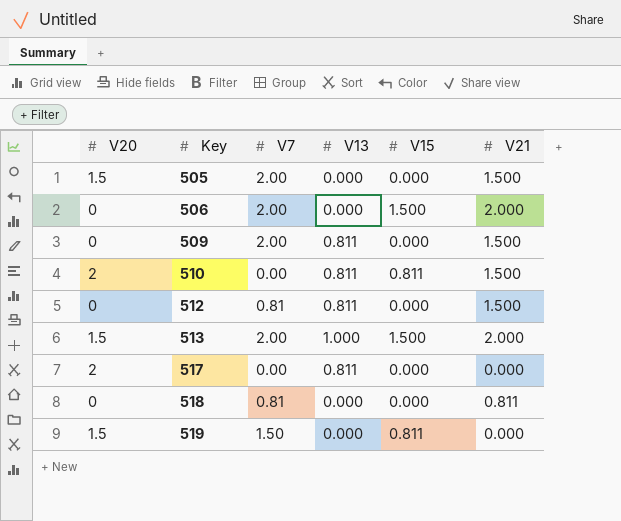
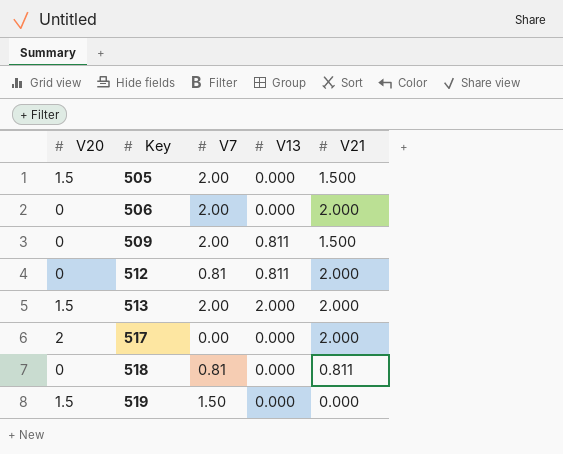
column V15 | position: 5 -> none
row 510: 2 | 0.00 | 0.811 | 0.811 | 1.500 -> none
512 | V21: 1.500 -> 2.000
513 | V13: 1.000 -> 2.000
517 | V13: 0.811 -> 0.000
517 | V21: 0.000 -> 2.000

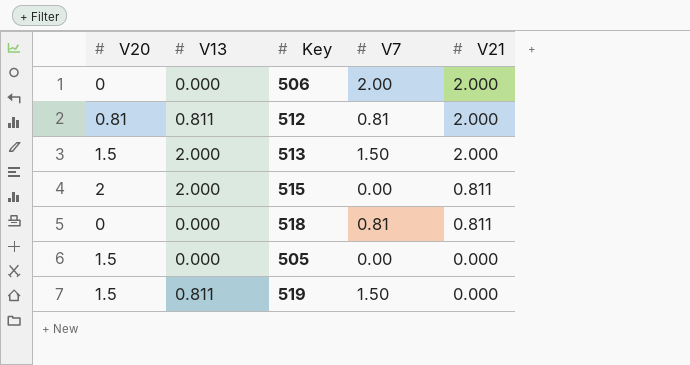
row order: Key ascending -> V21 descending
column V13 | position: 4 -> 2
row 509: 0 | 2.00 | 0.811 | 1.500 -> none
row 517: 2 | 0.00 | 0.000 | 2.000 -> none
512 | V20: 0 -> 0.81
513 | V7: 2.00 -> 1.50
row 515: none -> 2 | 2.000 | 0.00 | 0.811
505 | V7: 2.00 -> 0.00
505 | V21: 1.500 -> 0.000
519 | V13: 0.000 -> 0.811

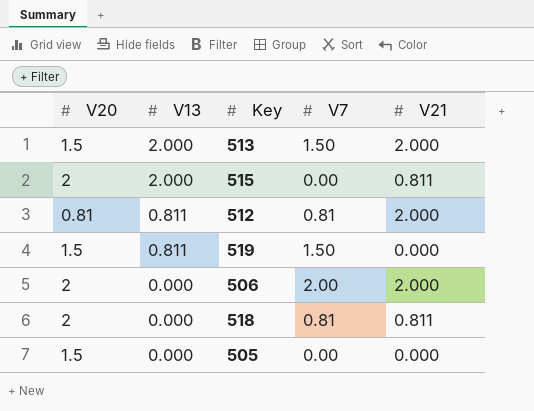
row order: V21 descending -> V13 descending
506 | V20: 0 -> 2
518 | V20: 0 -> 2

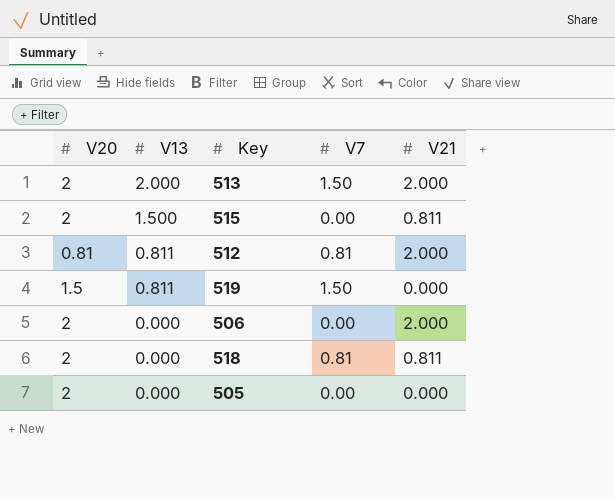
513 | V20: 1.5 -> 2
515 | V13: 2.000 -> 1.500
506 | V7: 2.00 -> 0.00
505 | V20: 1.5 -> 2

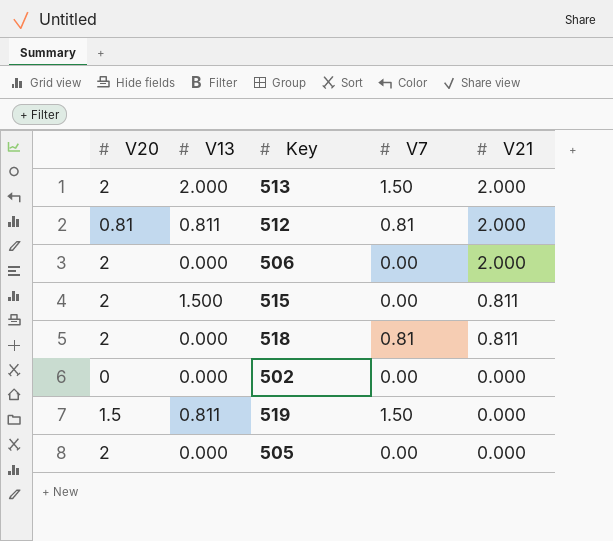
row order: V13 descending -> V21 descending
row 502: none -> 0 | 0.000 | 0.00 | 0.000

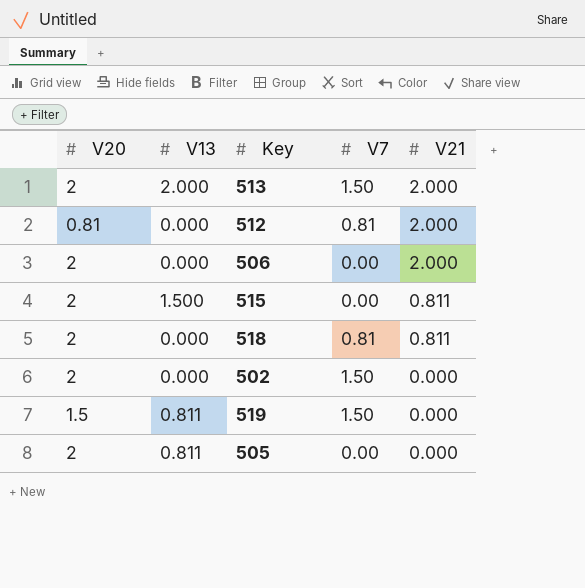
512 | V13: 0.811 -> 0.000
502 | V20: 0 -> 2
502 | V7: 0.00 -> 1.50
505 | V13: 0.000 -> 0.811

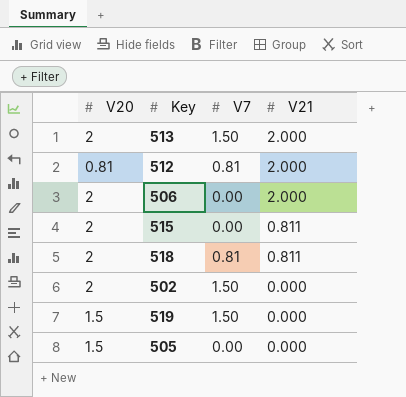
column V13 | position: 2 -> none
505 | V20: 2 -> 1.5

